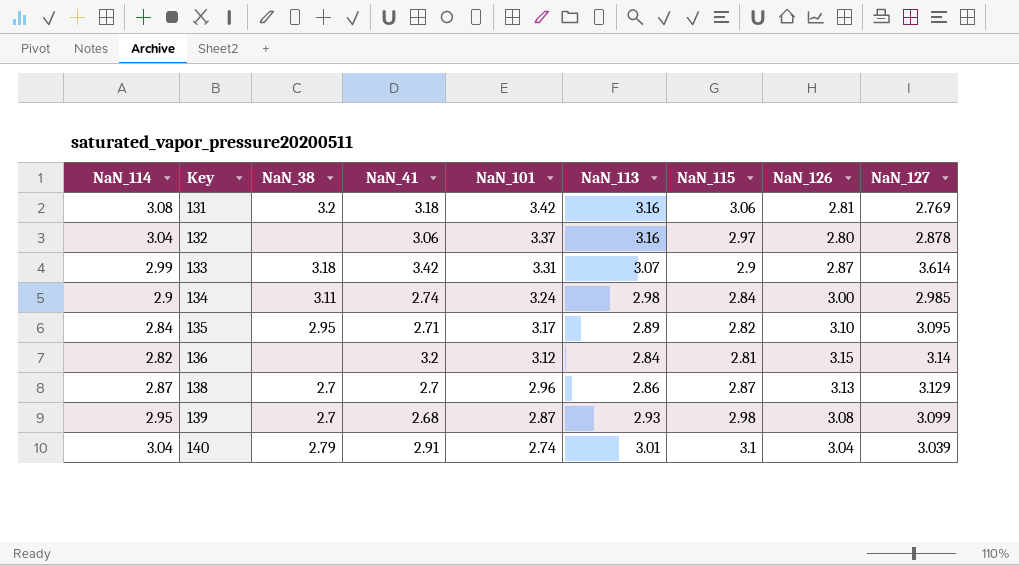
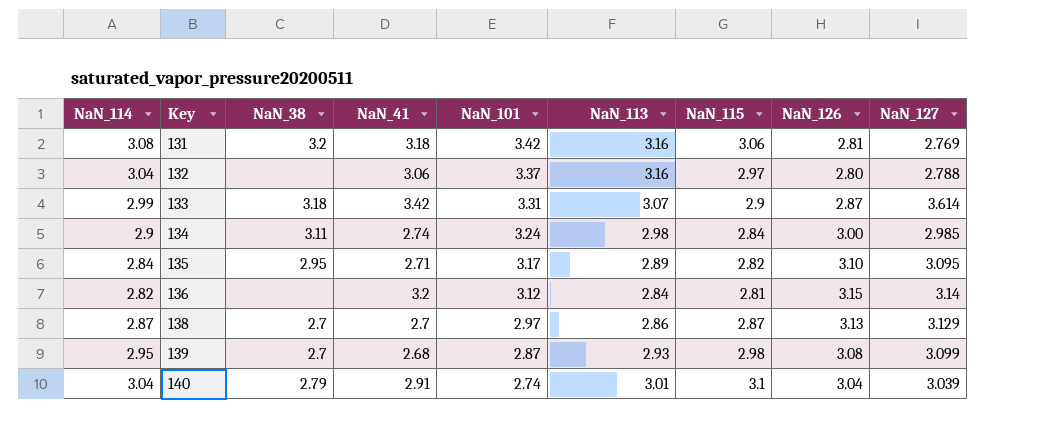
132 | NaN_127: 2.878 -> 2.788
138 | NaN_101: 2.96 -> 2.97

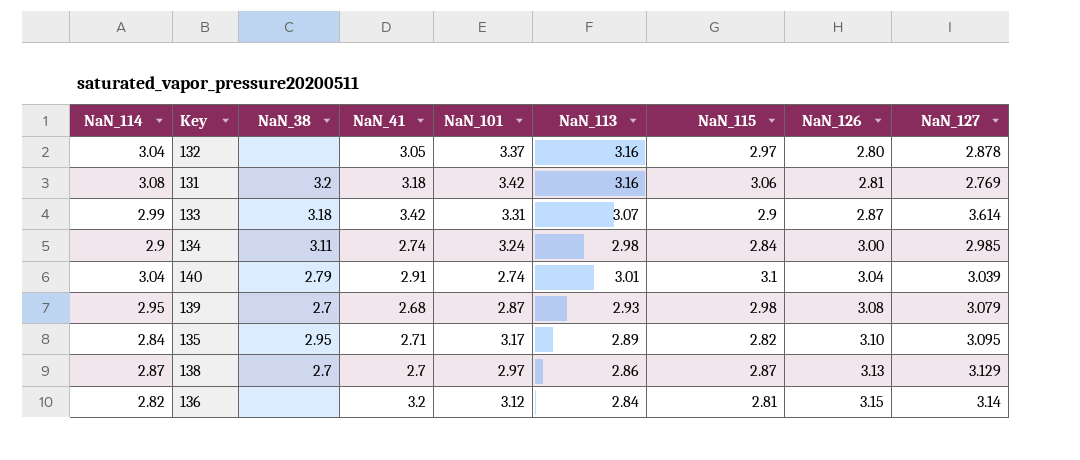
row order: Key ascending -> NaN_126 ascending
132 | NaN_41: 3.06 -> 3.05
132 | NaN_127: 2.788 -> 2.878
139 | NaN_127: 3.099 -> 3.079

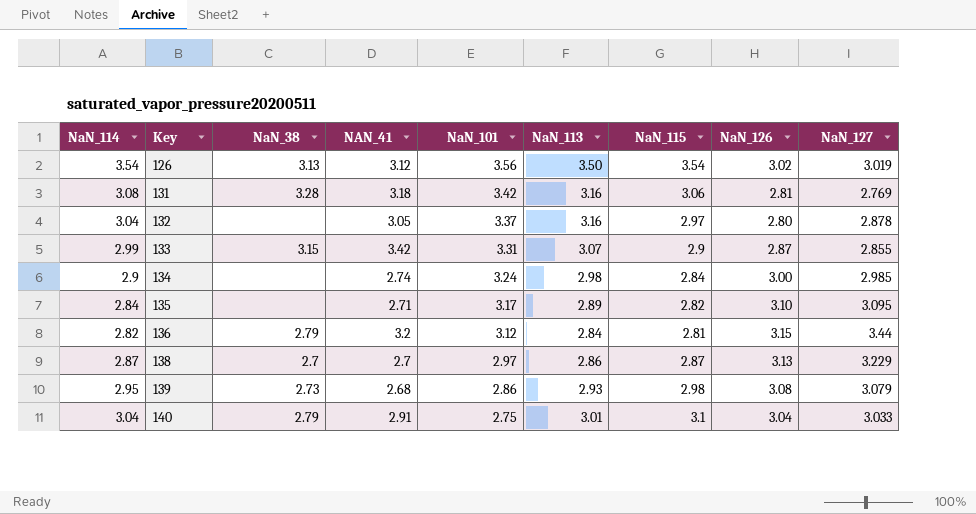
row order: NaN_126 ascending -> Key ascending
column name: NaN_41 -> NAN_41
row 126: none -> 3.54 | 3.13 | 3.12 | 3.56 | 3.50 | 3.54 | 3.02 | 3.019
131 | NaN_38: 3.2 -> 3.28
133 | NaN_38: 3.18 -> 3.15
133 | NaN_127: 3.614 -> 2.855
134 | NaN_38: 3.11 -> none
135 | NaN_38: 2.95 -> none
136 | NaN_38: none -> 2.79
136 | NaN_127: 3.14 -> 3.44
138 | NaN_127: 3.129 -> 3.229
139 | NaN_38: 2.7 -> 2.73
139 | NaN_101: 2.87 -> 2.86
140 | NaN_101: 2.74 -> 2.75
140 | NaN_127: 3.039 -> 3.033

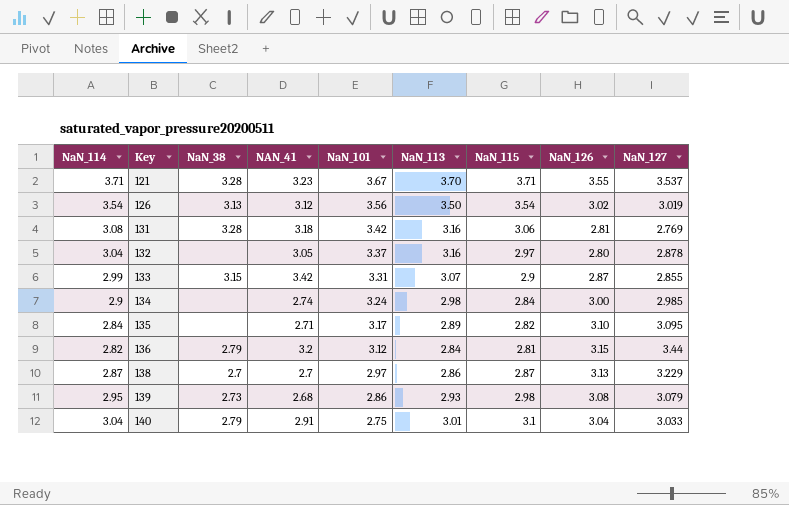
row 121: none -> 3.71 | 3.28 | 3.23 | 3.67 | 3.70 | 3.71 | 3.55 | 3.537

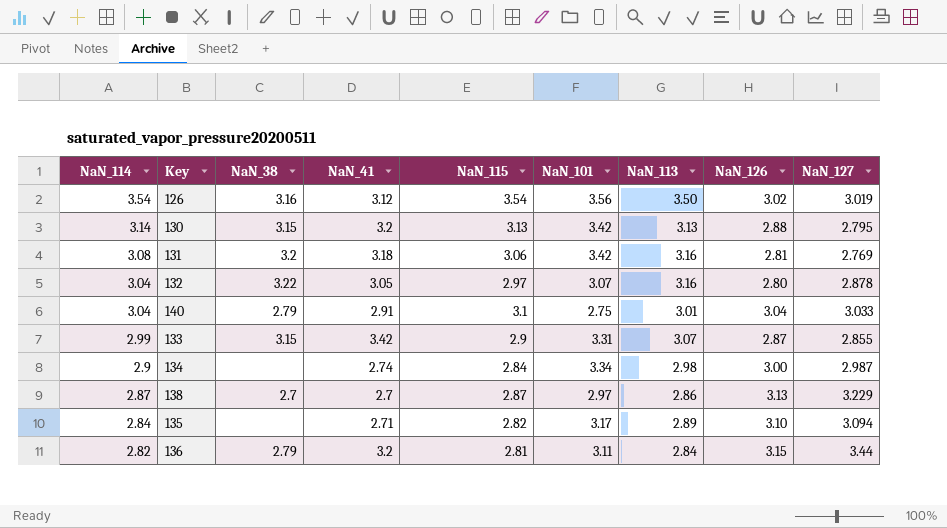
row order: Key ascending -> NaN_114 descending
column name: NAN_41 -> NaN_41
column NaN_115 | position: 7 -> 5
row 121: 3.71 | 3.28 | 3.23 | 3.67 | 3.70 | 3.71 | 3.55 | 3.537 -> none
row 139: 2.95 | 2.73 | 2.68 | 2.86 | 2.93 | 2.98 | 3.08 | 3.079 -> none
126 | NaN_38: 3.13 -> 3.16
row 130: none -> 3.14 | 3.15 | 3.2 | 3.13 | 3.42 | 3.13 | 2.88 | 2.795
131 | NaN_38: 3.28 -> 3.2
132 | NaN_38: none -> 3.22
132 | NaN_101: 3.37 -> 3.07
134 | NaN_101: 3.24 -> 3.34
134 | NaN_127: 2.985 -> 2.987
135 | NaN_127: 3.095 -> 3.094
136 | NaN_101: 3.12 -> 3.11

